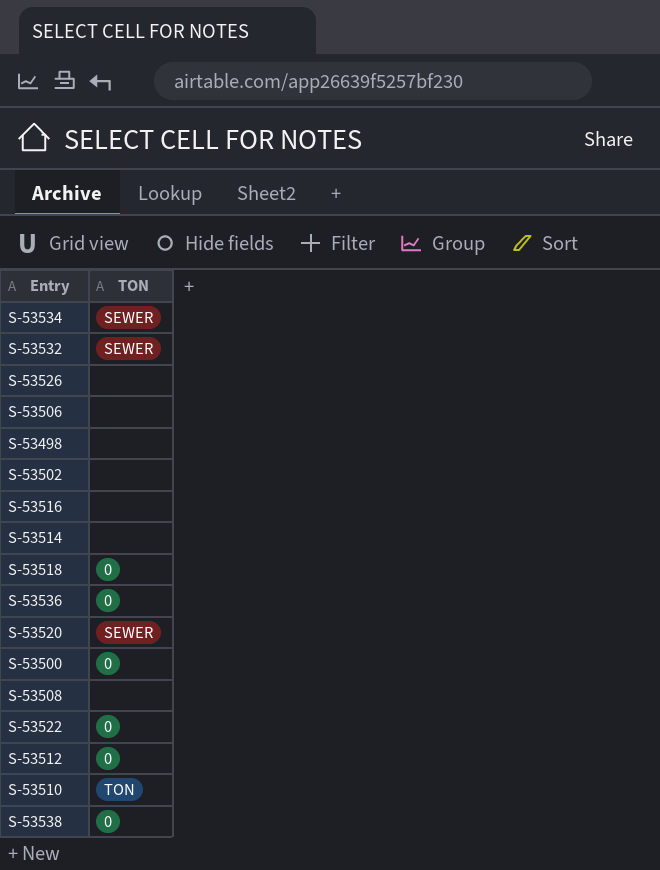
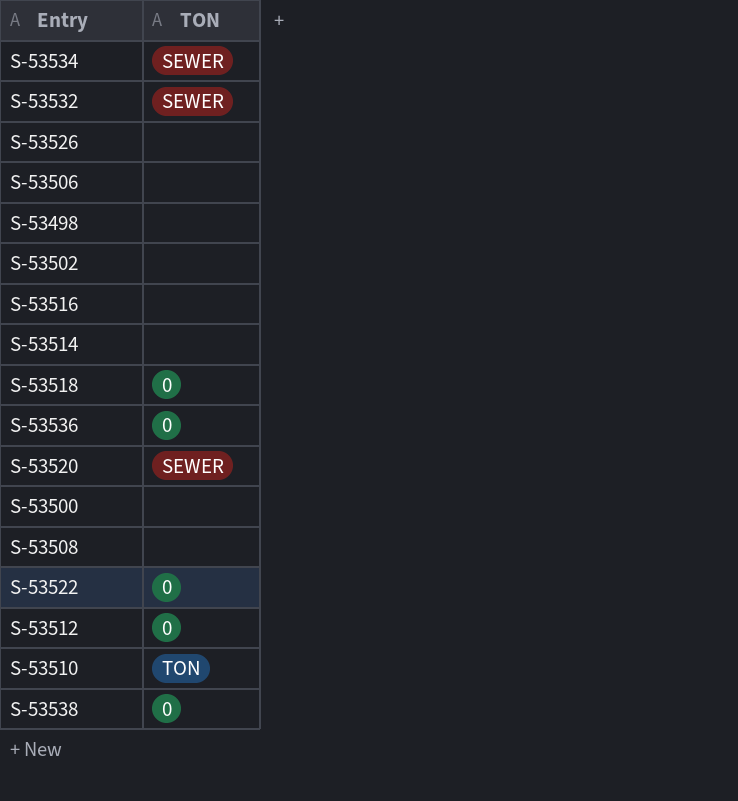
S-53500 | TON: 0 -> none

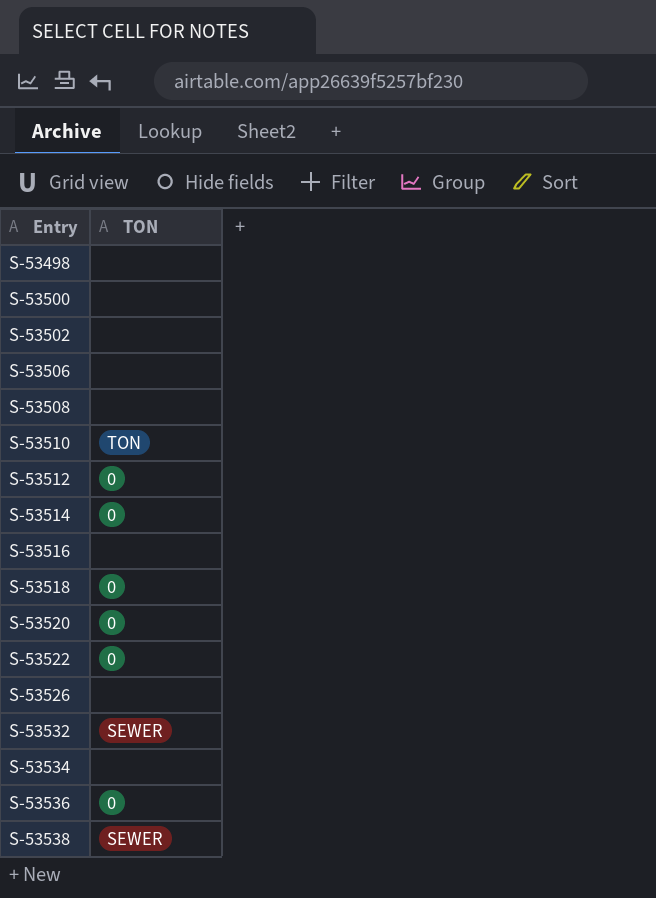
row order: none -> Entry ascending
S-53514 | TON: none -> 0
S-53520 | TON: SEWER -> 0
S-53534 | TON: SEWER -> none
S-53538 | TON: 0 -> SEWER

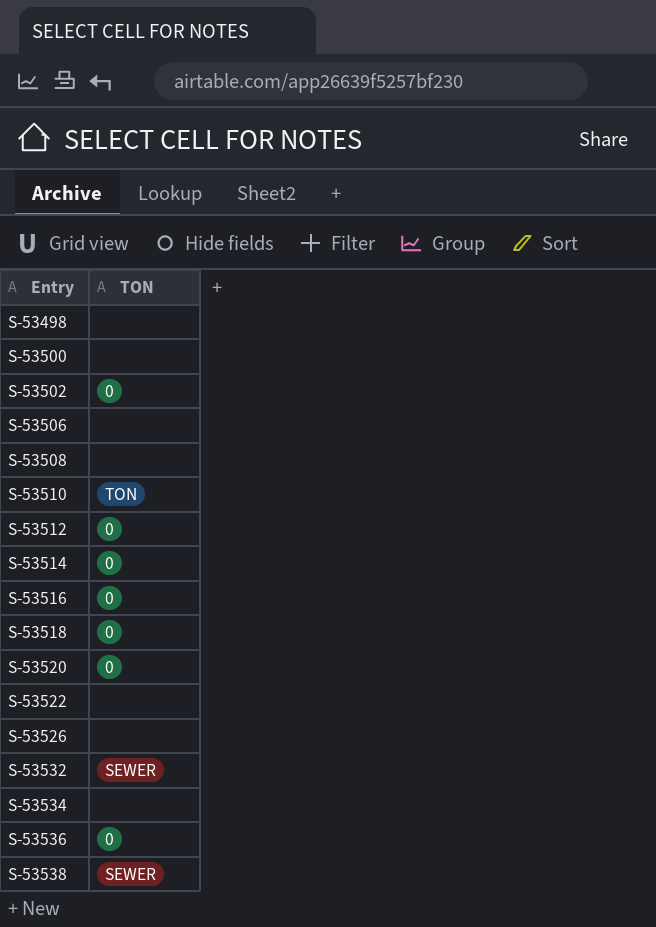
S-53502 | TON: none -> 0
S-53516 | TON: none -> 0
S-53522 | TON: 0 -> none

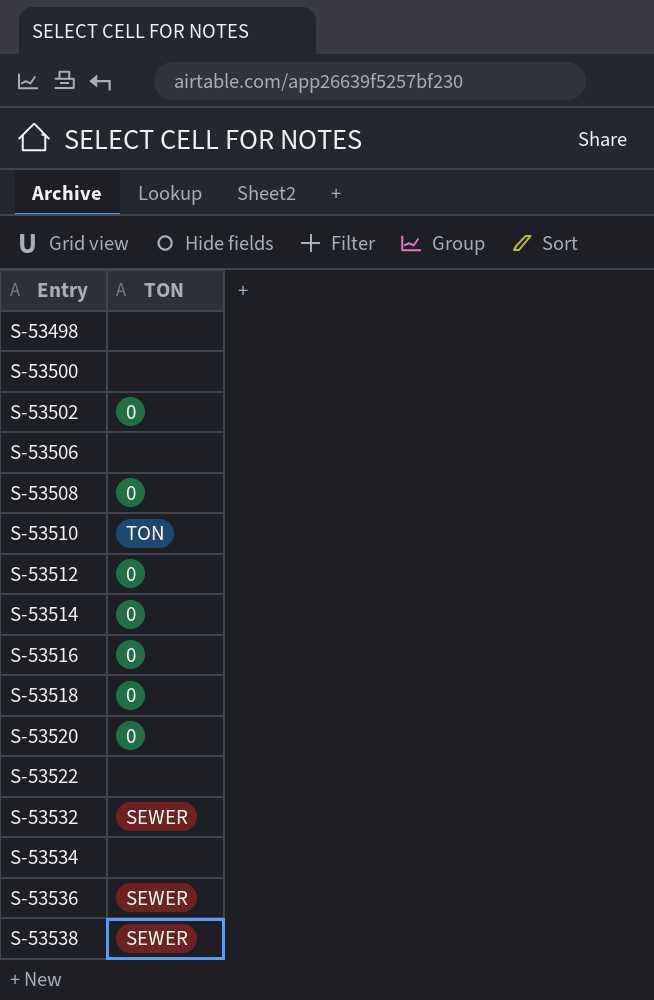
row S-53526: none -> none
S-53508 | TON: none -> 0
S-53536 | TON: 0 -> SEWER

